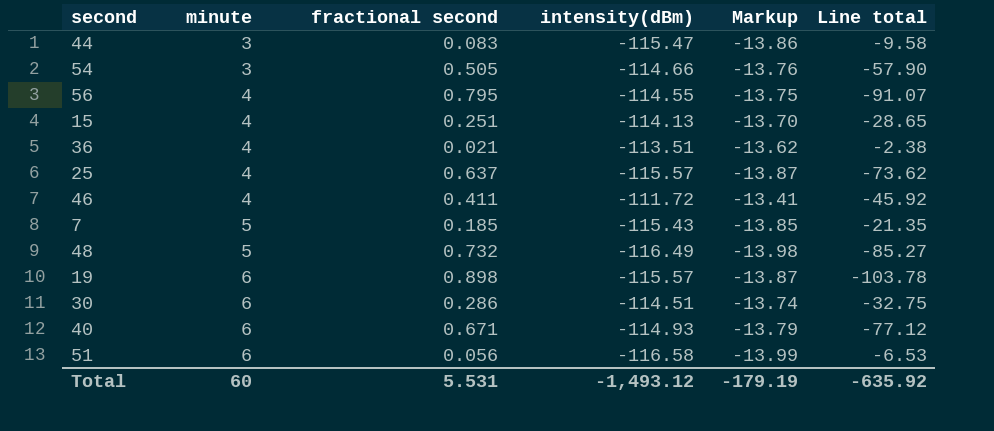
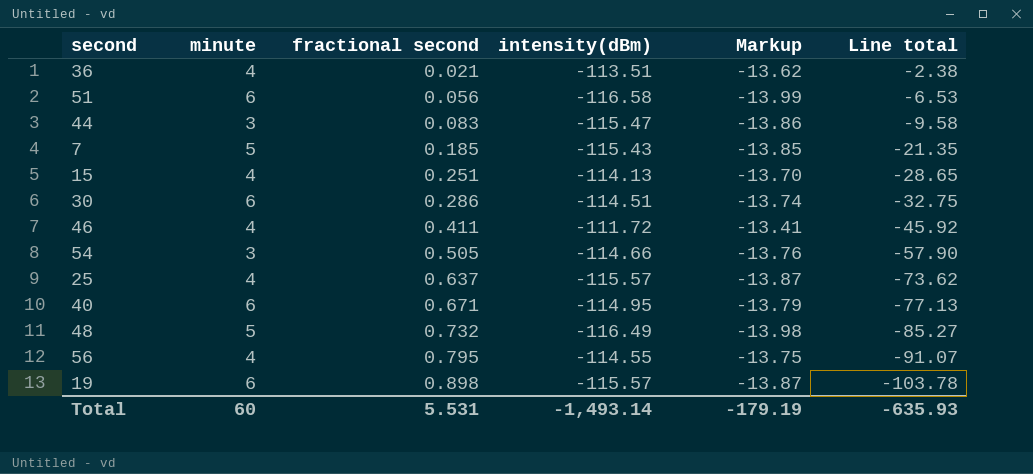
row order: minute ascending -> fractional second ascending
40 | intensity(dBm): -114.93 -> -114.95
40 | Line total: -77.12 -> -77.13
Total | intensity(dBm): -1,493.12 -> -1,493.14
Total | Line total: -635.92 -> -635.93

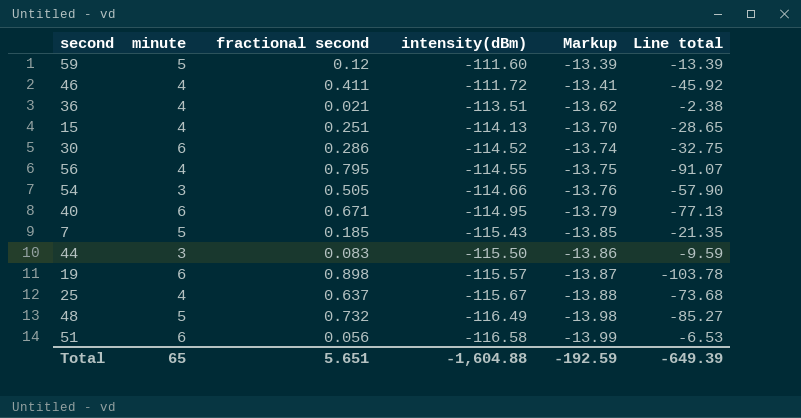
row order: fractional second ascending -> intensity(dBm) descending
row 59: none -> 5 | 0.12 | -111.60 | -13.39 | -13.39
30 | intensity(dBm): -114.51 -> -114.52
44 | intensity(dBm): -115.47 -> -115.50
44 | Line total: -9.58 -> -9.59
25 | intensity(dBm): -115.57 -> -115.67
25 | Markup: -13.87 -> -13.88
25 | Line total: -73.62 -> -73.68
Total | minute: 60 -> 65
Total | fractional second: 5.531 -> 5.651
Total | intensity(dBm): -1,493.14 -> -1,604.88
Total | Markup: -179.19 -> -192.59
Total | Line total: -635.93 -> -649.39

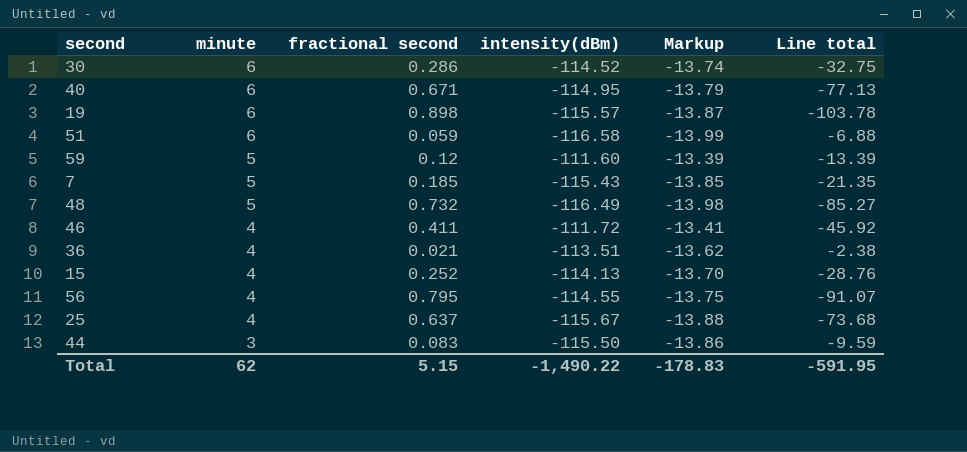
row order: intensity(dBm) descending -> minute descending
row 54: 3 | 0.505 | -114.66 | -13.76 | -57.90 -> none
51 | fractional second: 0.056 -> 0.059
51 | Line total: -6.53 -> -6.88
15 | fractional second: 0.251 -> 0.252
15 | Line total: -28.65 -> -28.76
Total | minute: 65 -> 62
Total | fractional second: 5.651 -> 5.15
Total | intensity(dBm): -1,604.88 -> -1,490.22
Total | Markup: -192.59 -> -178.83
Total | Line total: -649.39 -> -591.95

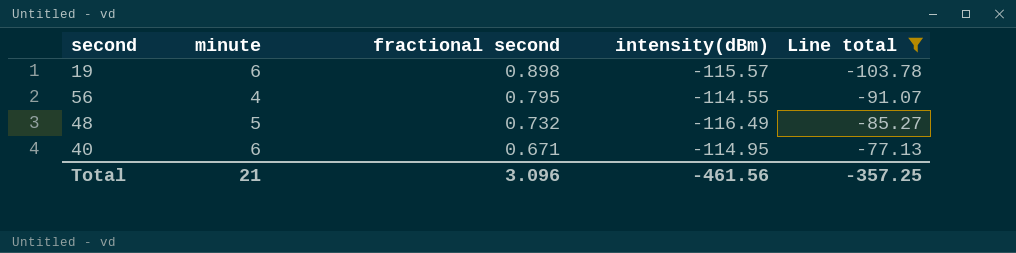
filter: none -> Line total <= -77.13
row order: minute descending -> fractional second descending
column Markup | formula: [intensity(dBm)] * 0.12 -> none
Total | minute: 62 -> 21
Total | fractional second: 5.15 -> 3.096
Total | intensity(dBm): -1,490.22 -> -461.56
Total | Line total: -591.95 -> -357.25

